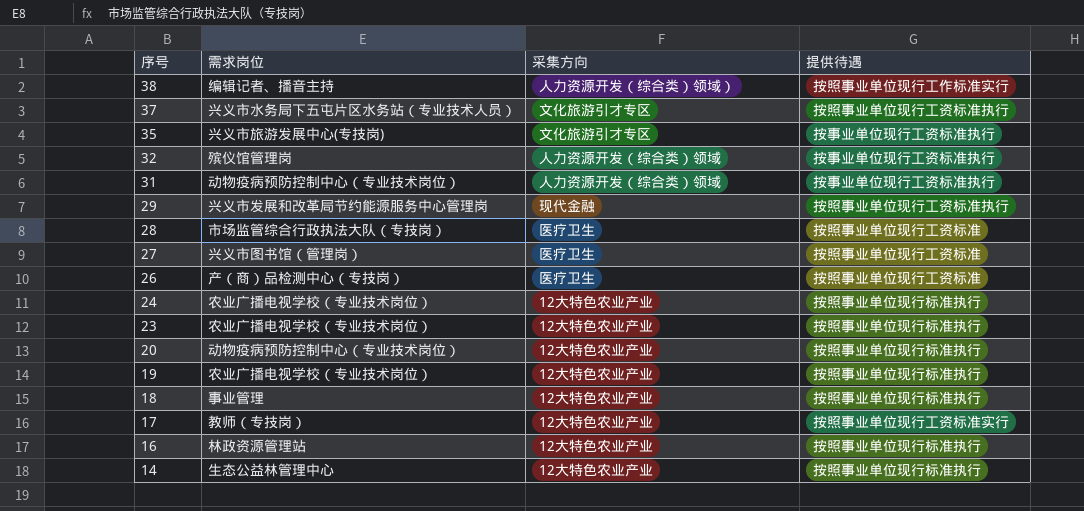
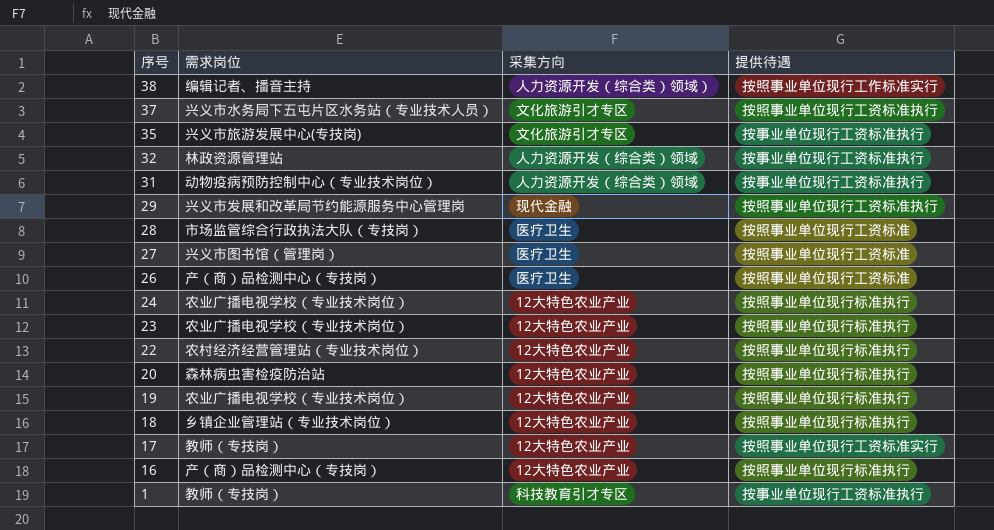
row 14: 生态公益林管理中心 | 12大特色农业产业 | 按照事业单位现行标准执行 -> none
32 | 需求岗位: 殡仪馆管理岗 -> 林政资源管理站
row 22: none -> 农村经济经营管理站（专业技术岗位） | 12大特色农业产业 | 按照事业单位现行标准执行
20 | 需求岗位: 动物疫病预防控制中心（专业技术岗位） -> 森林病虫害检疫防治站
18 | 需求岗位: 事业管理 -> 乡镇企业管理站（专业技术岗位）
16 | 需求岗位: 林政资源管理站 -> 产（商）品检测中心（专技岗）
row 1: none -> 教师（专技岗） | 科技教育引才专区 | 按事业单位现行工资标准执行

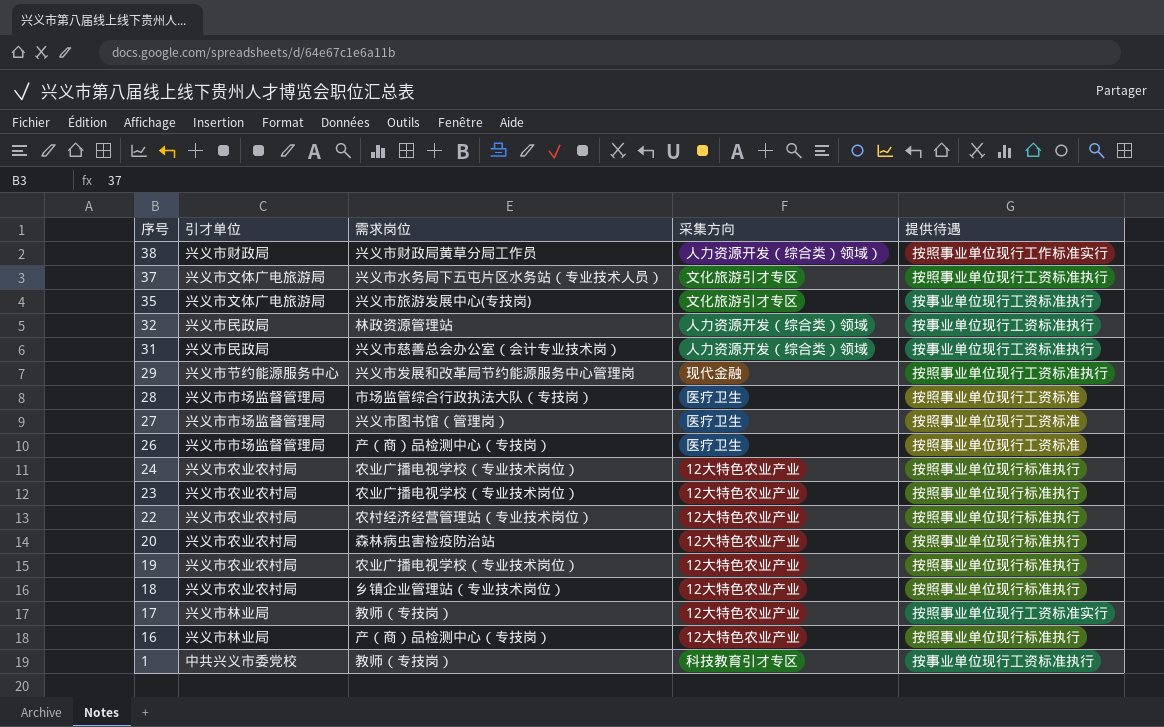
column 引才单位 | position: none -> 2
38 | 需求岗位: 编辑记者、播音主持 -> 兴义市财政局黄草分局工作员
31 | 需求岗位: 动物疫病预防控制中心（专业技术岗位） -> 兴义市慈善总会办公室（会计专业技术岗）

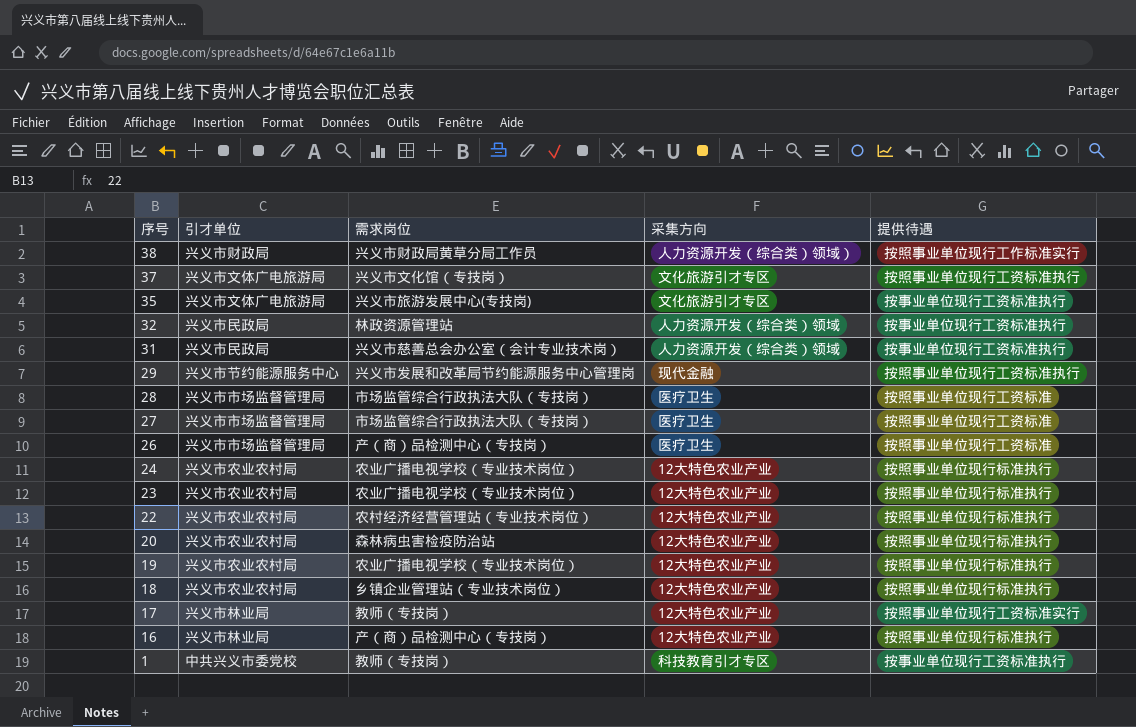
37 | 需求岗位: 兴义市水务局下五屯片区水务站（专业技术人员） -> 兴义市文化馆（专技岗）
27 | 需求岗位: 兴义市图书馆（管理岗） -> 市场监管综合行政执法大队（专技岗）

